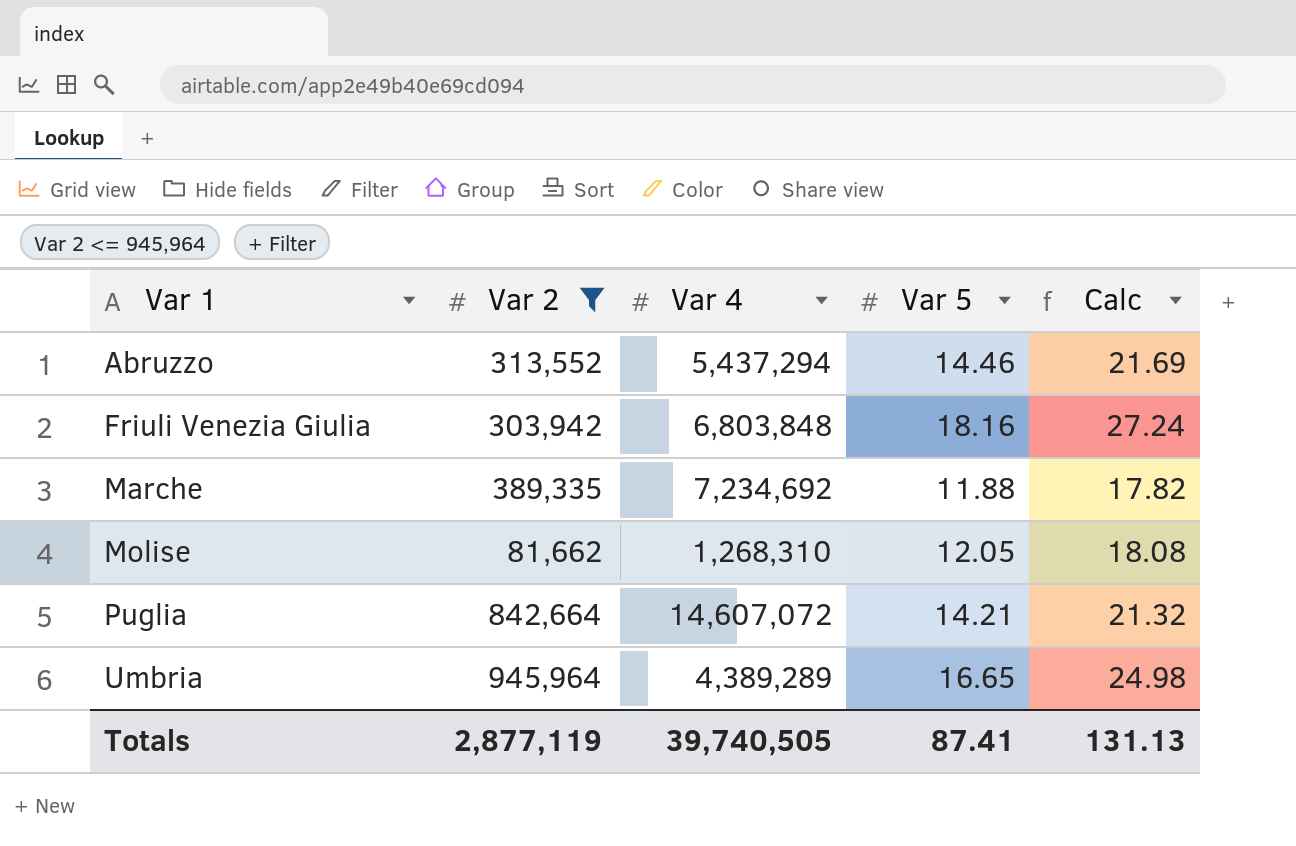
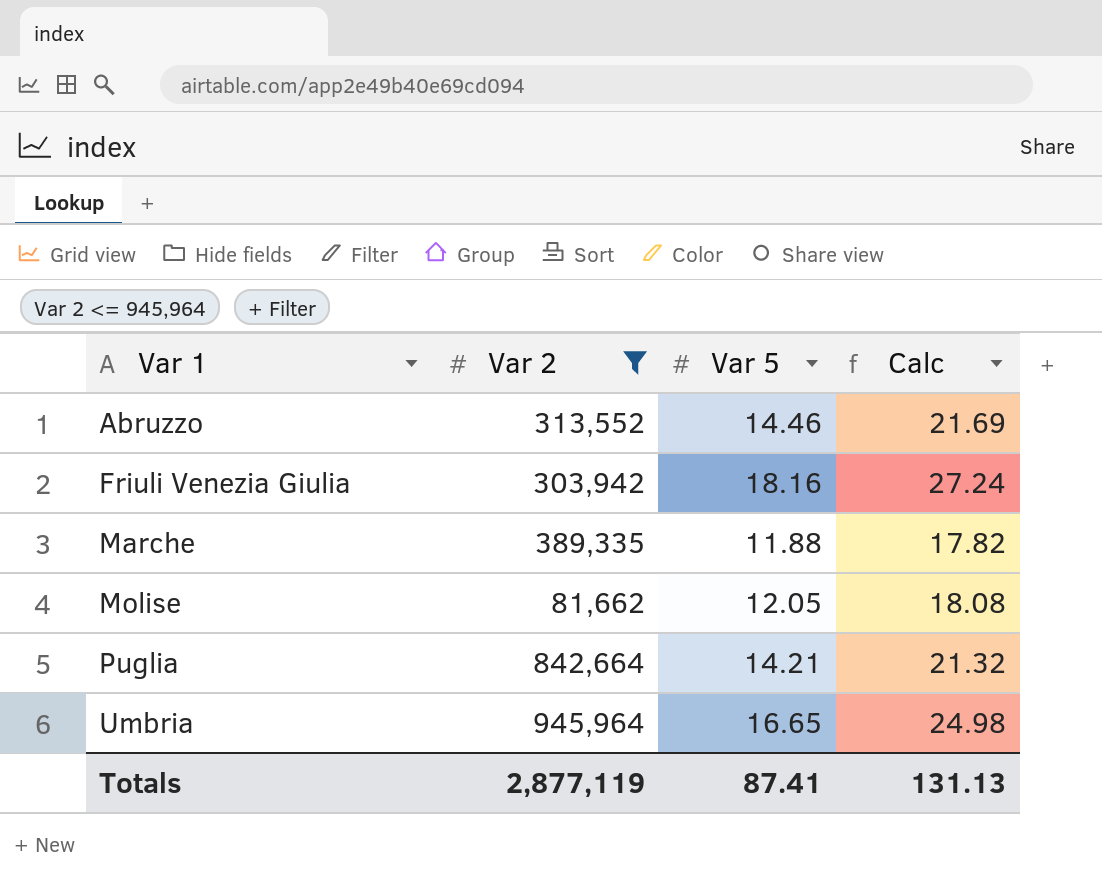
column Var 4 | position: 3 -> none

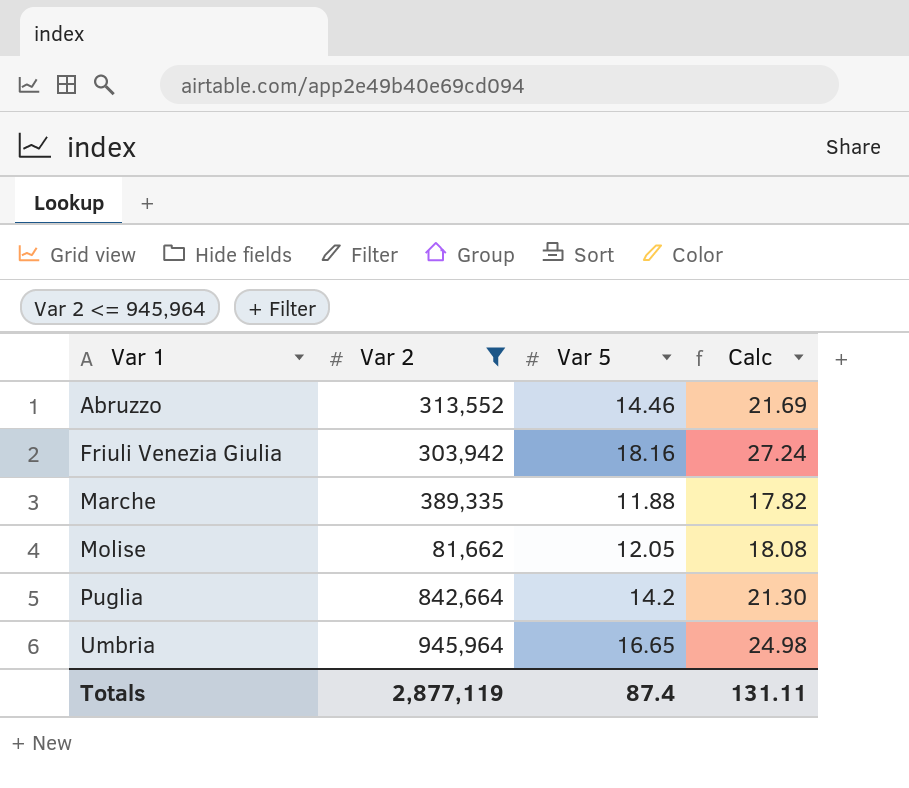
Puglia | Var 5: 14.21 -> 14.2
Puglia | Calc: 21.32 -> 21.30
Totals | Var 5: 87.41 -> 87.4
Totals | Calc: 131.13 -> 131.11

